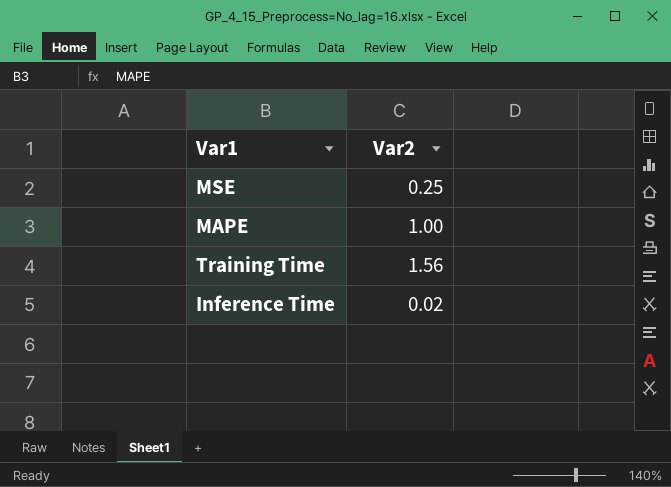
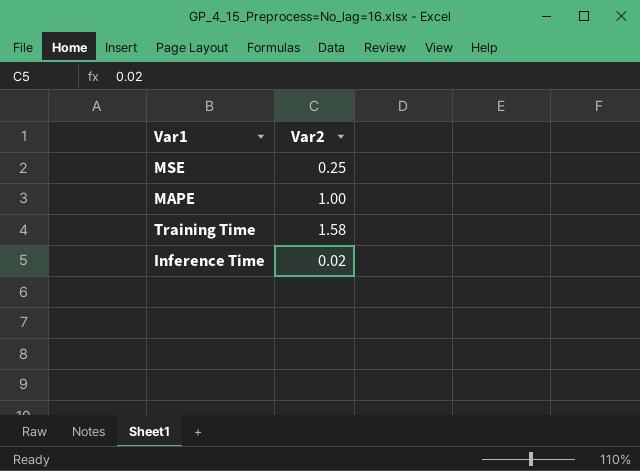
Training Time | Var2: 1.56 -> 1.58

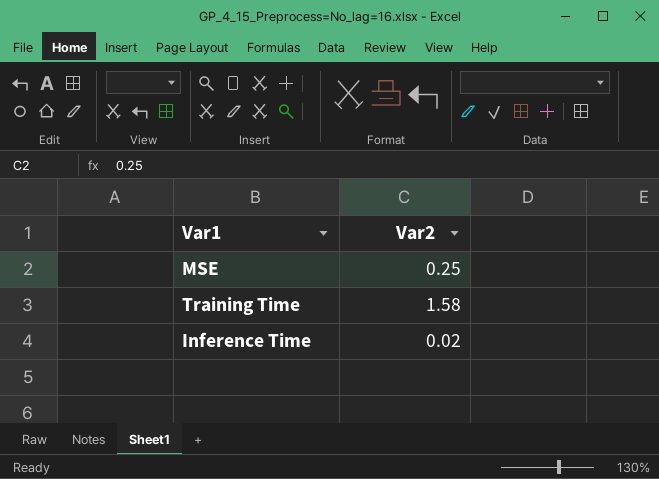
row MAPE: 1.00 -> none

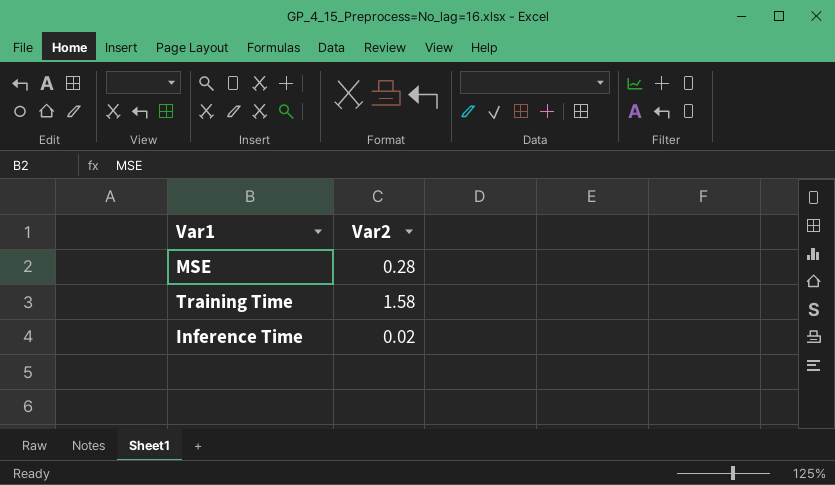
MSE | Var2: 0.25 -> 0.28

